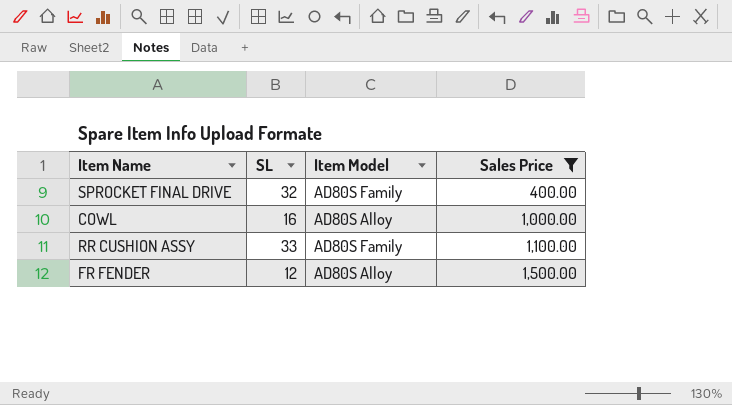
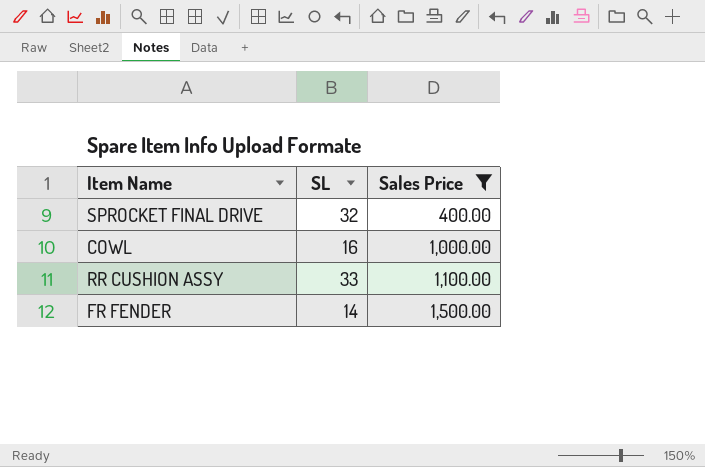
column Item Model | position: 3 -> none
FR FENDER | SL: 12 -> 14

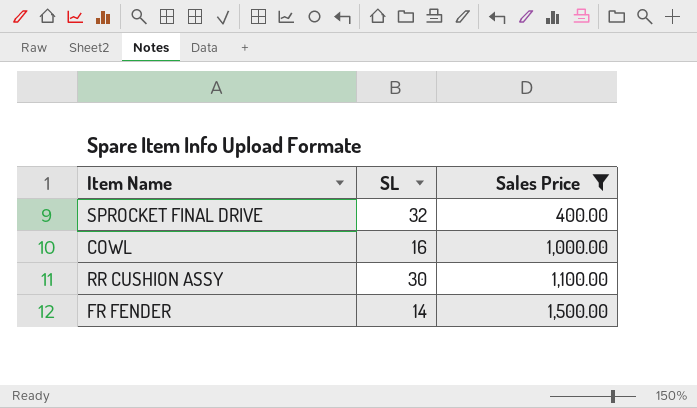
RR CUSHION ASSY | SL: 33 -> 30

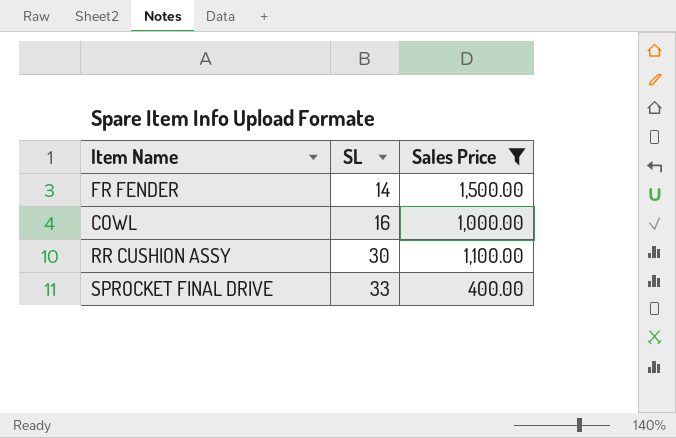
row order: Sales Price ascending -> SL ascending
SPROCKET FINAL DRIVE | SL: 32 -> 33

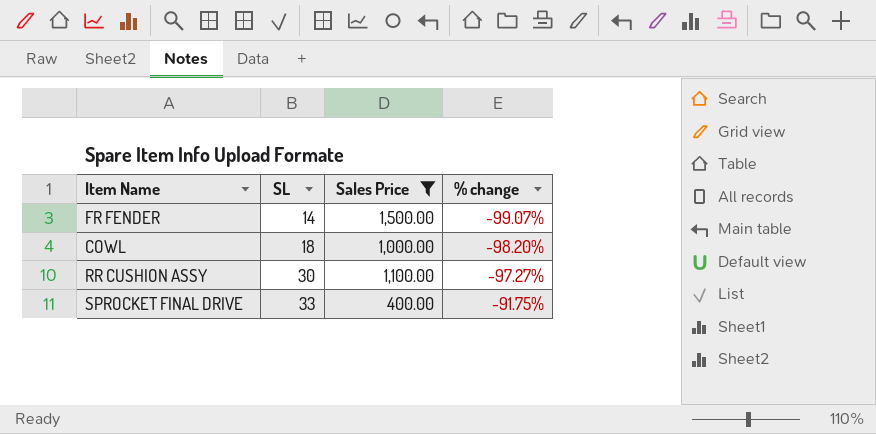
column % change | formula: none -> ([SL] - [Sales Price]) / [Sales Price]
COWL | SL: 16 -> 18

